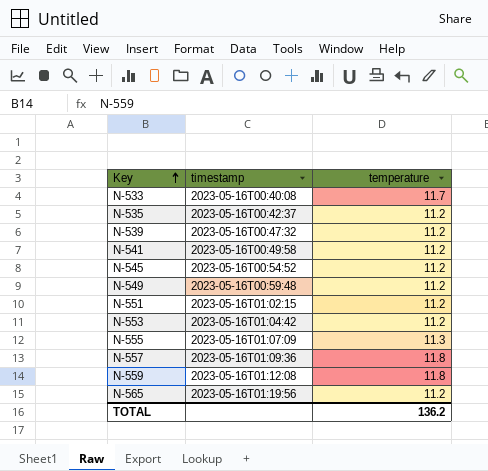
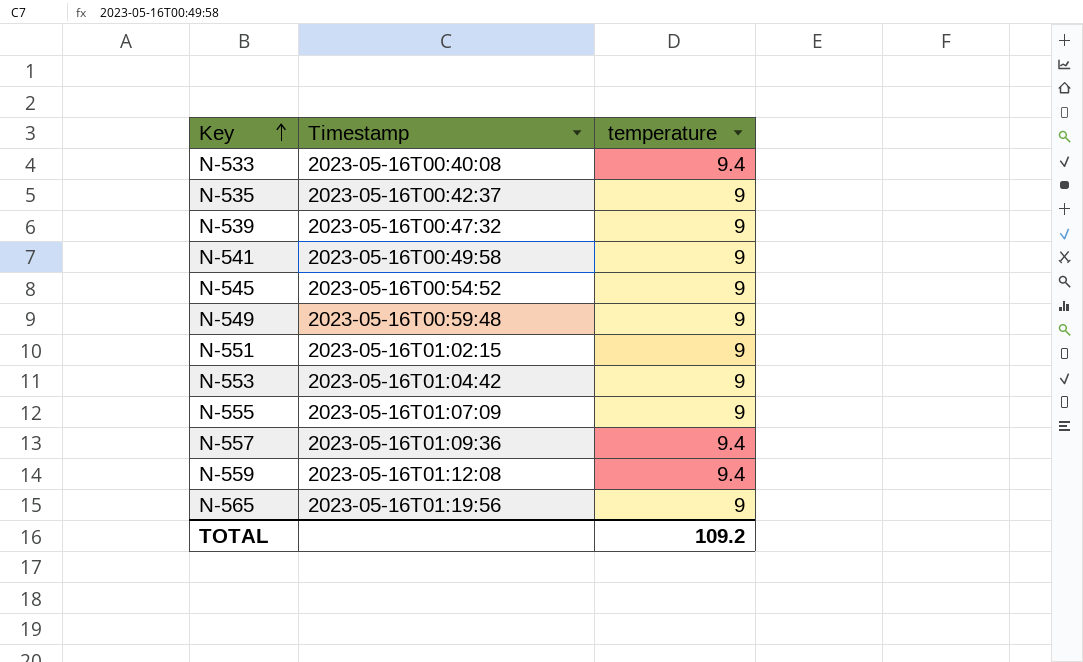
column name: timestamp -> Timestamp
N-533 | temperature: 11.7 -> 9.4
N-535 | temperature: 11.2 -> 9
N-539 | temperature: 11.2 -> 9
N-541 | temperature: 11.2 -> 9
N-545 | temperature: 11.2 -> 9
N-549 | temperature: 11.2 -> 9
N-551 | temperature: 11.2 -> 9
N-553 | temperature: 11.2 -> 9
N-555 | temperature: 11.3 -> 9
N-557 | temperature: 11.8 -> 9.4
N-559 | temperature: 11.8 -> 9.4
N-565 | temperature: 11.2 -> 9
TOTAL | temperature: 136.2 -> 109.2

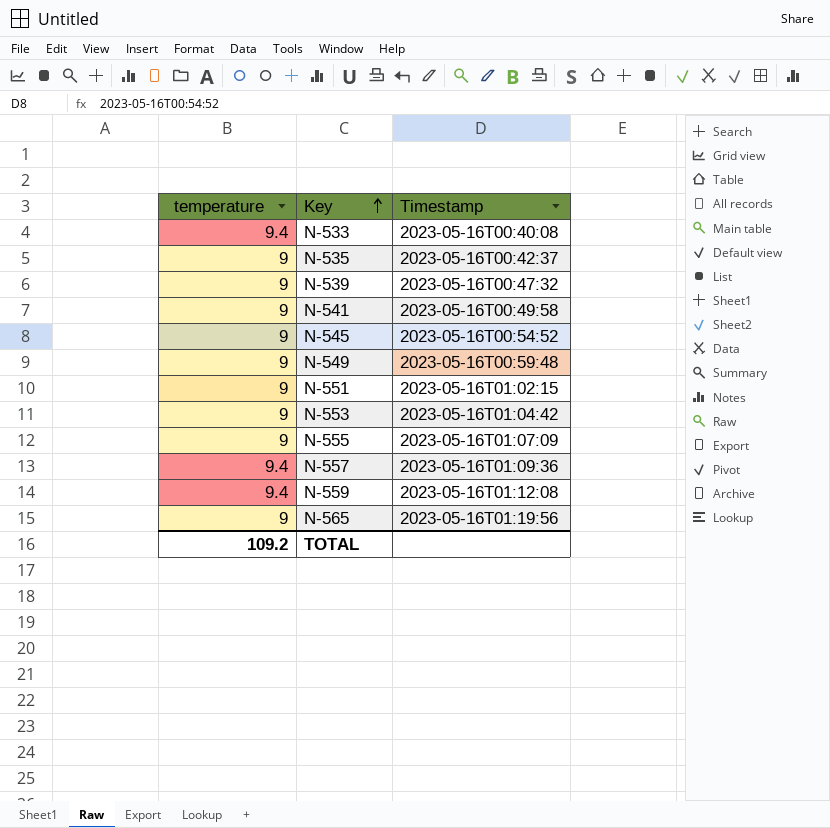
column temperature | position: 3 -> 1

